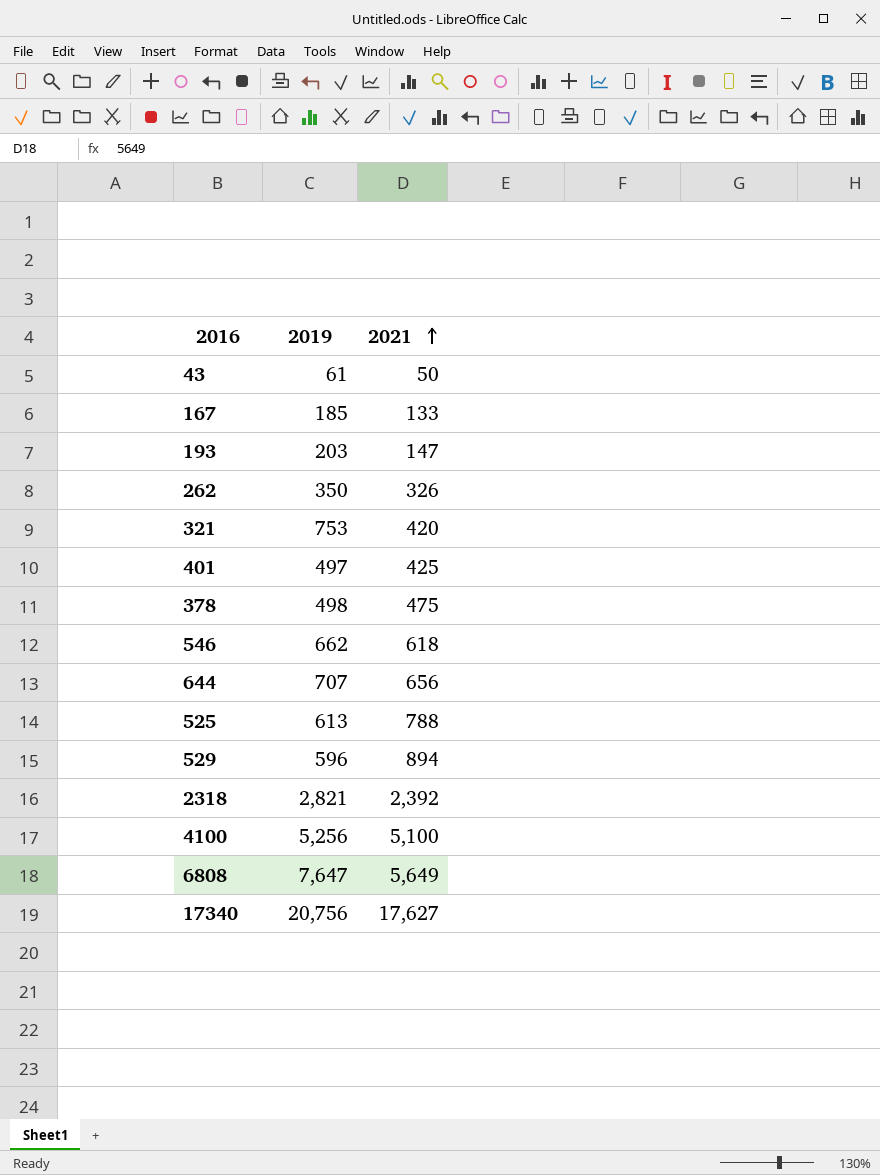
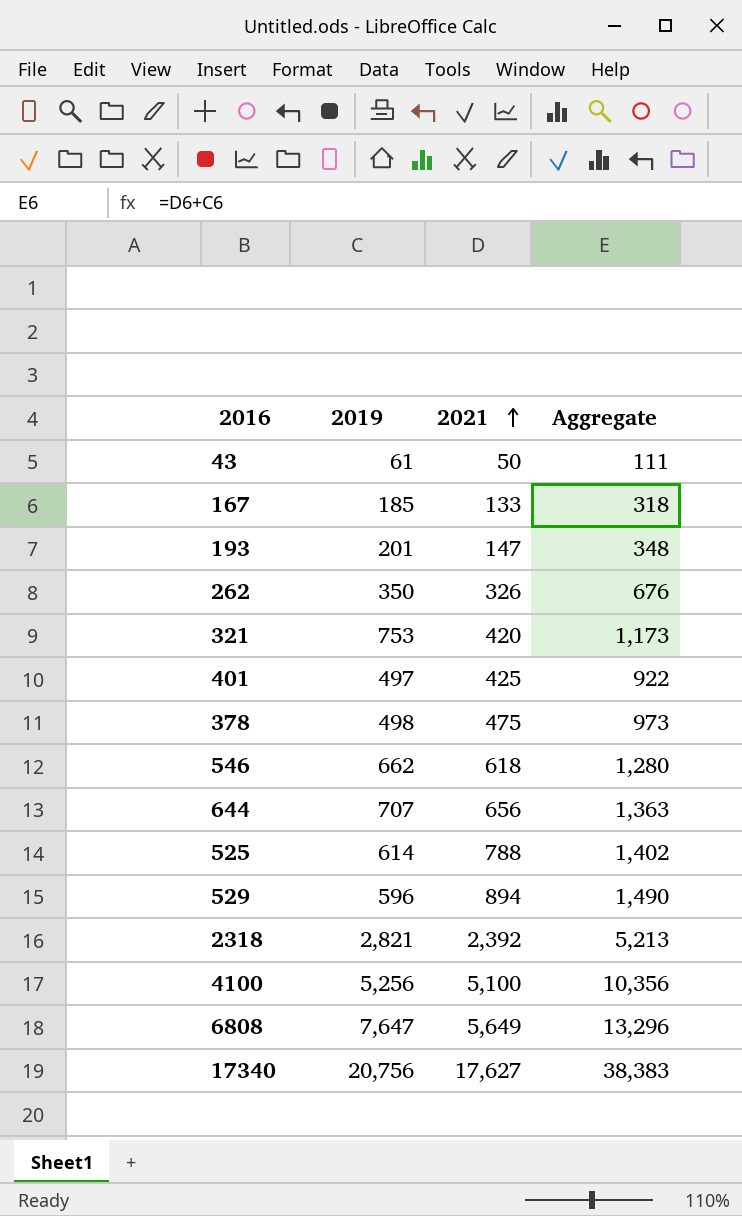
column Aggregate | formula: none -> [2019] + [2021]
193 | 2019: 203 -> 201
525 | 2019: 613 -> 614

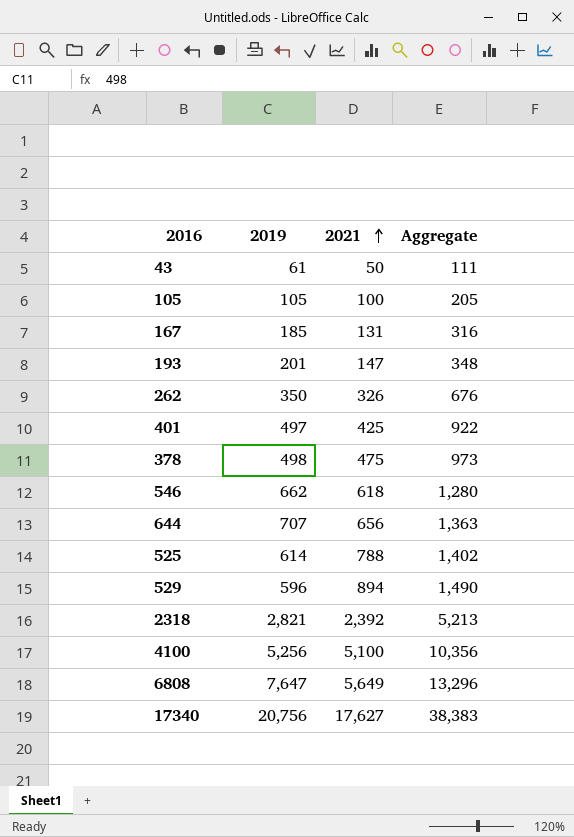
row 321: 753 | 420 | 1,173 -> none
row 105: none -> 105 | 100 | 205
167 | 2021: 133 -> 131
167 | Aggregate: 318 -> 316

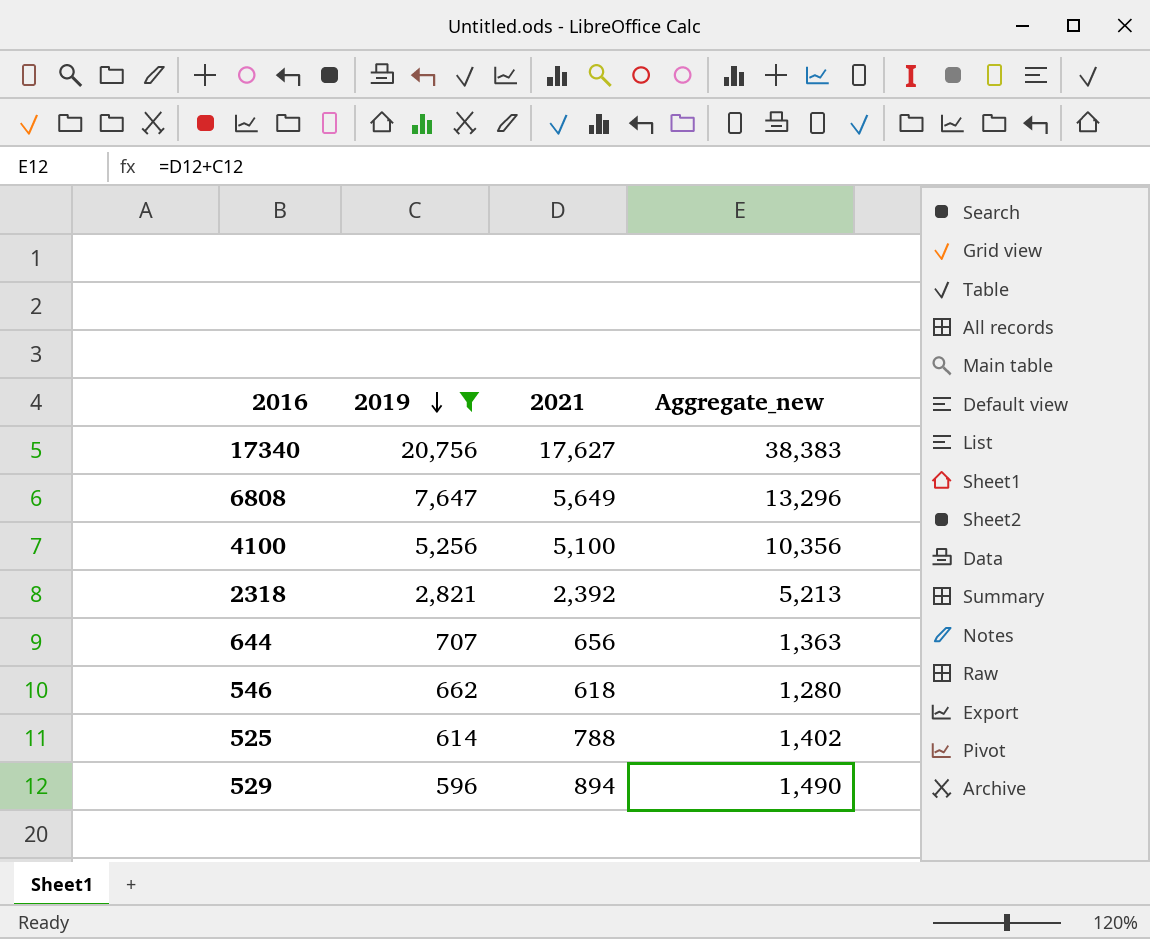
filter: none -> 2019 >= 596
row order: 2021 ascending -> 2019 descending
column name: Aggregate -> Aggregate_new

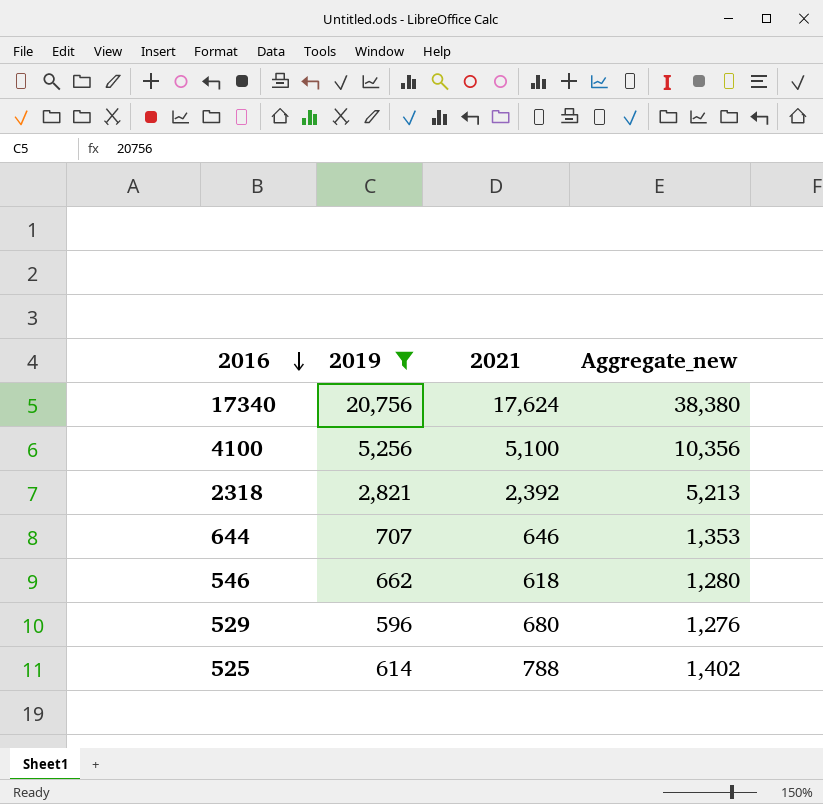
row order: 2019 descending -> 2016 descending
row 6808: 7,647 | 5,649 | 13,296 -> none
17340 | 2021: 17,627 -> 17,624
17340 | Aggregate_new: 38,383 -> 38,380
644 | 2021: 656 -> 646
644 | Aggregate_new: 1,363 -> 1,353
529 | 2021: 894 -> 680
529 | Aggregate_new: 1,490 -> 1,276

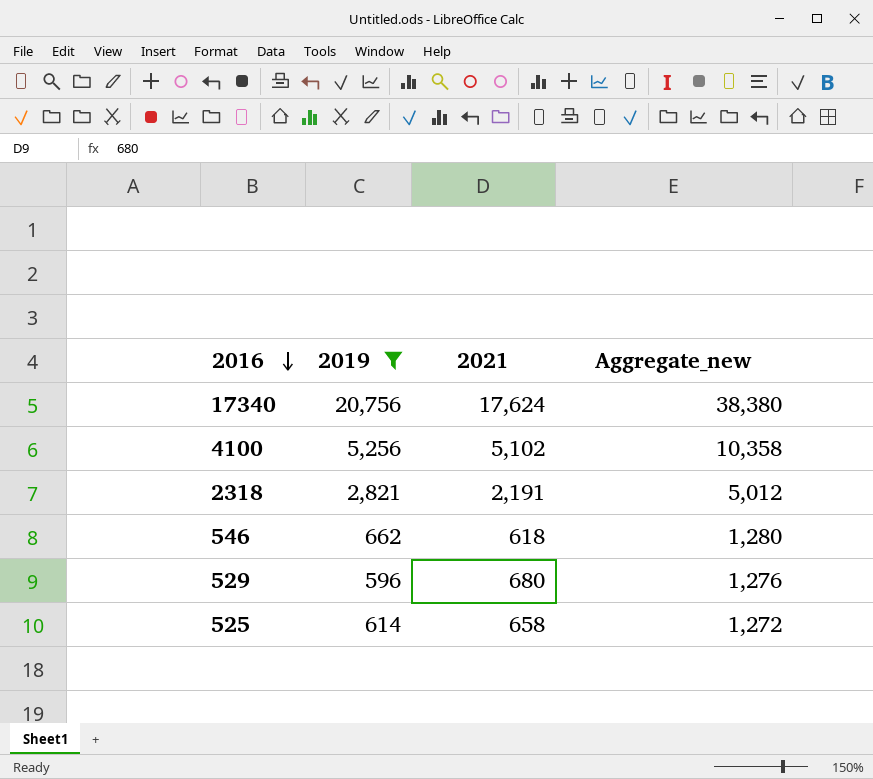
row 644: 707 | 646 | 1,353 -> none
4100 | 2021: 5,100 -> 5,102
4100 | Aggregate_new: 10,356 -> 10,358
2318 | 2021: 2,392 -> 2,191
2318 | Aggregate_new: 5,213 -> 5,012
525 | 2021: 788 -> 658
525 | Aggregate_new: 1,402 -> 1,272

